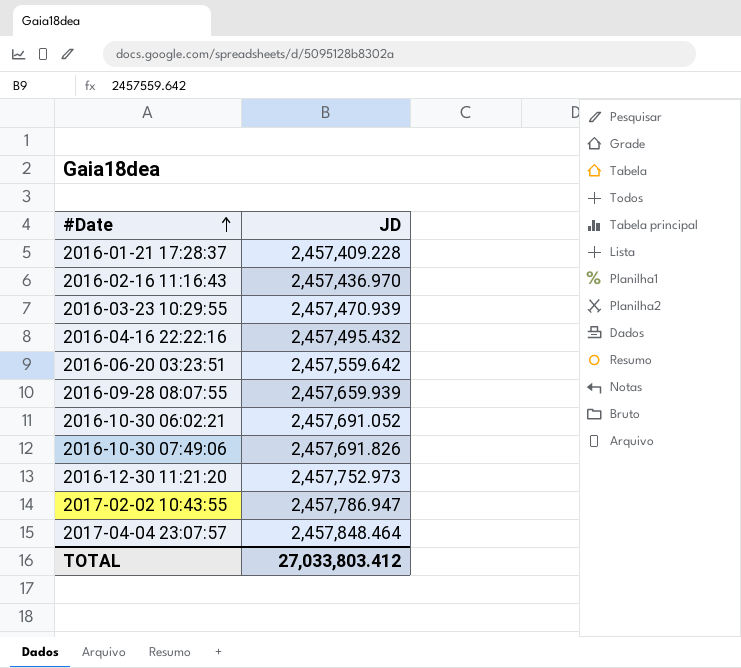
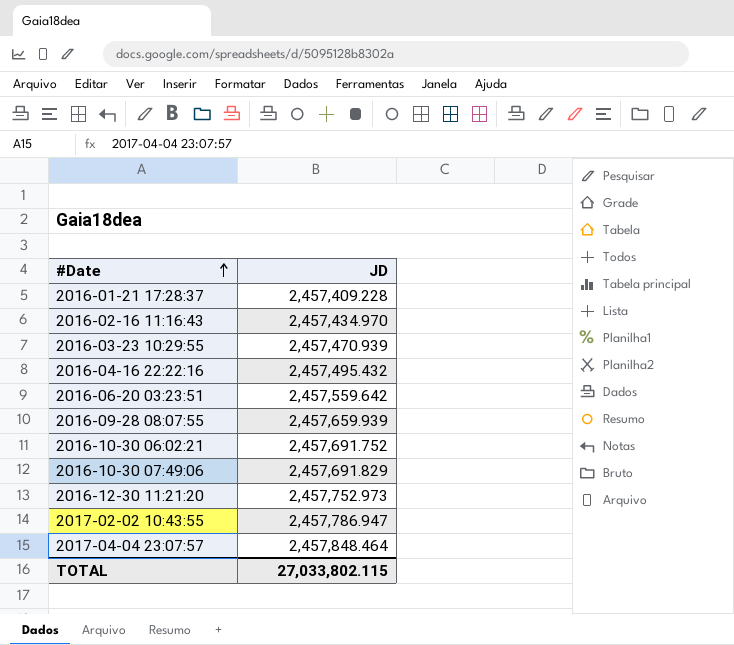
2016-02-16 11:16:43 | JD: 2,457,436.970 -> 2,457,434.970
2016-10-30 06:02:21 | JD: 2,457,691.052 -> 2,457,691.752
2016-10-30 07:49:06 | JD: 2,457,691.826 -> 2,457,691.829
TOTAL | JD: 27,033,803.412 -> 27,033,802.115

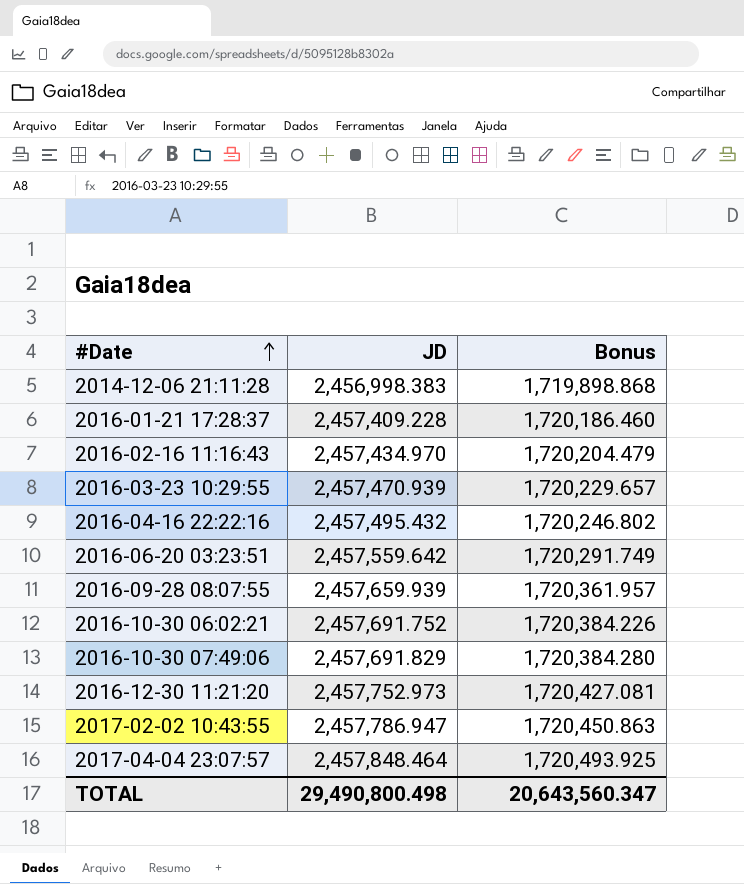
column Bonus | formula: none -> [JD] * 0.7
row 2014-12-06 21:11:28: none -> 2,456,998.383 | 1,719,898.868
TOTAL | JD: 27,033,802.115 -> 29,490,800.498

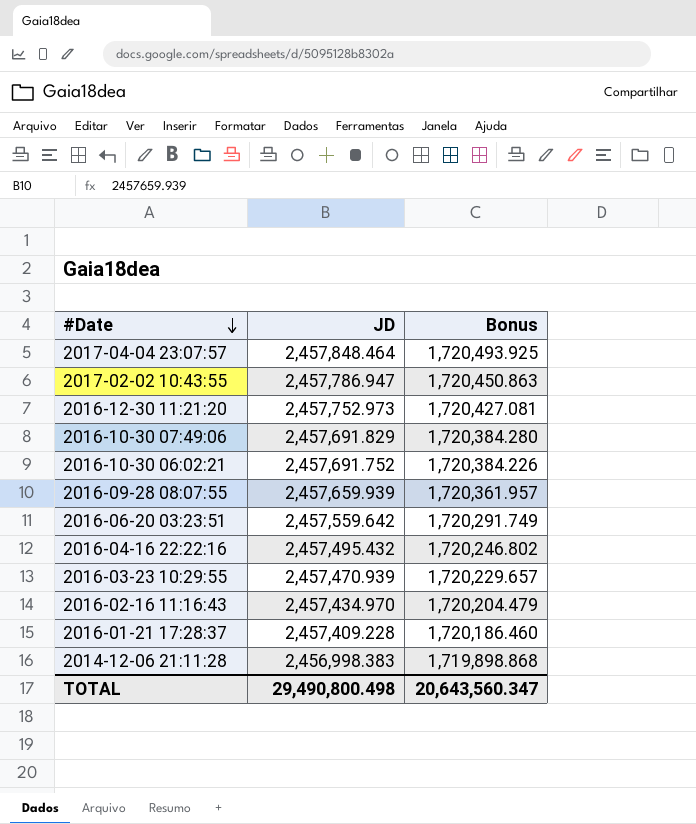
row order: #Date ascending -> #Date descending

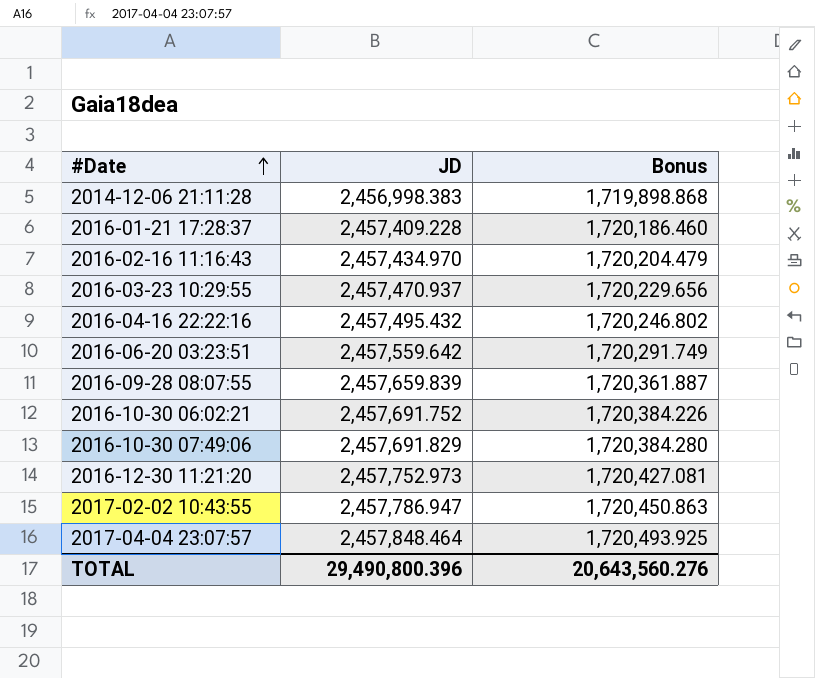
row order: #Date descending -> #Date ascending
2016-03-23 10:29:55 | JD: 2,457,470.939 -> 2,457,470.937
2016-03-23 10:29:55 | Bonus: 1,720,229.657 -> 1,720,229.656
2016-09-28 08:07:55 | JD: 2,457,659.939 -> 2,457,659.839
2016-09-28 08:07:55 | Bonus: 1,720,361.957 -> 1,720,361.887
TOTAL | JD: 29,490,800.498 -> 29,490,800.396
TOTAL | Bonus: 20,643,560.347 -> 20,643,560.276

